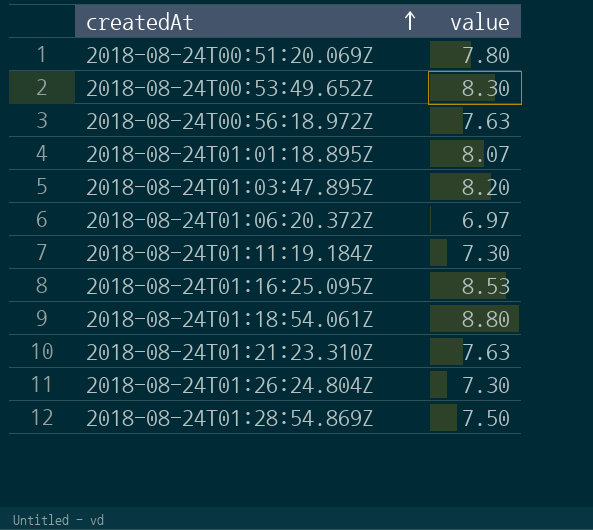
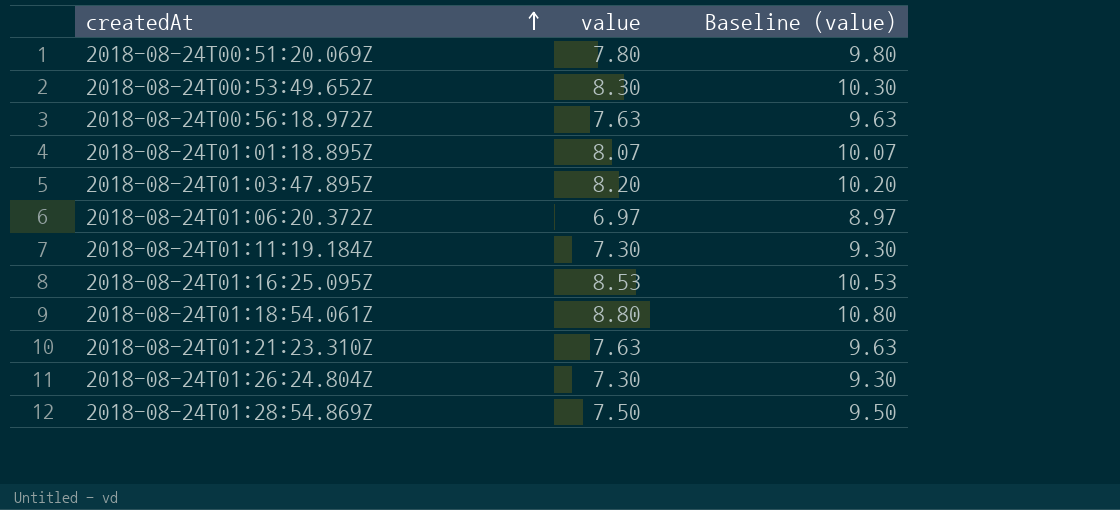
column Baseline (value) | formula: none -> [value] + 2

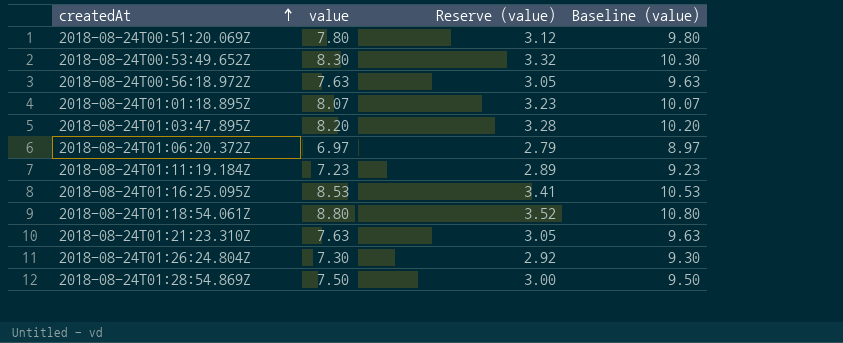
column Reserve (value) | formula: none -> [value] * 0.4
2018-08-24T01:11:19.184Z | value: 7.30 -> 7.23
2018-08-24T01:11:19.184Z | Baseline (value): 9.30 -> 9.23

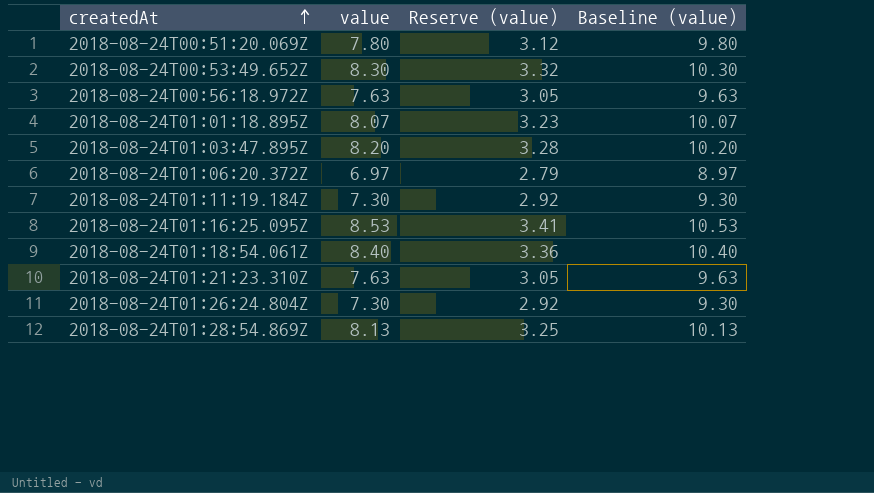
2018-08-24T01:11:19.184Z | value: 7.23 -> 7.30
2018-08-24T01:11:19.184Z | Reserve (value): 2.89 -> 2.92
2018-08-24T01:11:19.184Z | Baseline (value): 9.23 -> 9.30
2018-08-24T01:18:54.061Z | value: 8.80 -> 8.40
2018-08-24T01:18:54.061Z | Reserve (value): 3.52 -> 3.36
2018-08-24T01:18:54.061Z | Baseline (value): 10.80 -> 10.40
2018-08-24T01:28:54.869Z | value: 7.50 -> 8.13
2018-08-24T01:28:54.869Z | Reserve (value): 3.00 -> 3.25
2018-08-24T01:28:54.869Z | Baseline (value): 9.50 -> 10.13

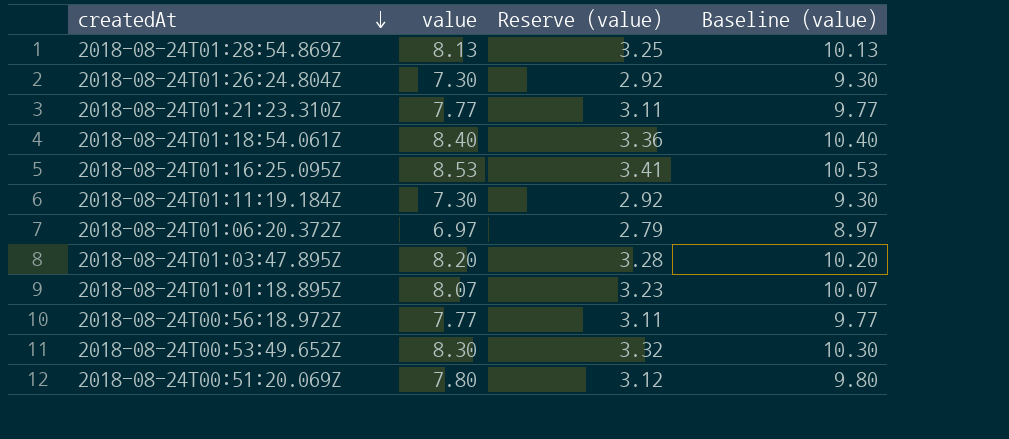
row order: createdAt ascending -> createdAt descending
2018-08-24T01:21:23.310Z | value: 7.63 -> 7.77
2018-08-24T01:21:23.310Z | Reserve (value): 3.05 -> 3.11
2018-08-24T01:21:23.310Z | Baseline (value): 9.63 -> 9.77
2018-08-24T00:56:18.972Z | value: 7.63 -> 7.77
2018-08-24T00:56:18.972Z | Reserve (value): 3.05 -> 3.11
2018-08-24T00:56:18.972Z | Baseline (value): 9.63 -> 9.77

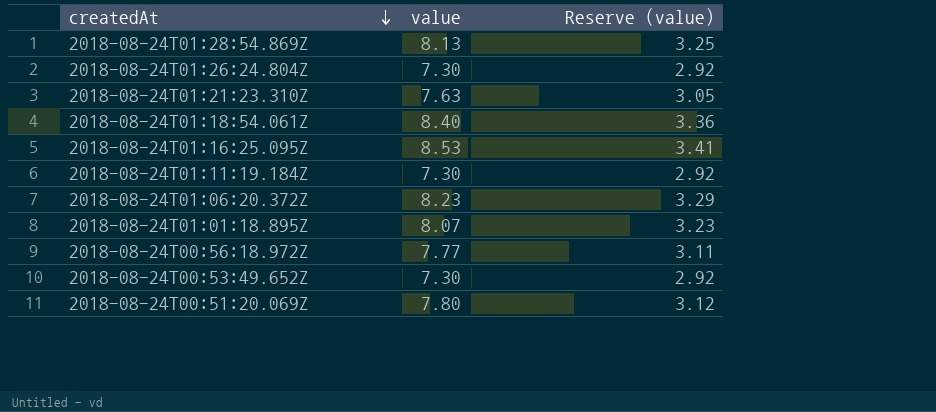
column Baseline (value) | formula: [value] + 2 -> none
row 2018-08-24T01:03:47.895Z: 8.20 | 3.28 | 10.20 -> none
2018-08-24T01:21:23.310Z | value: 7.77 -> 7.63
2018-08-24T01:21:23.310Z | Reserve (value): 3.11 -> 3.05
2018-08-24T01:06:20.372Z | value: 6.97 -> 8.23
2018-08-24T01:06:20.372Z | Reserve (value): 2.79 -> 3.29
2018-08-24T00:53:49.652Z | value: 8.30 -> 7.30
2018-08-24T00:53:49.652Z | Reserve (value): 3.32 -> 2.92

